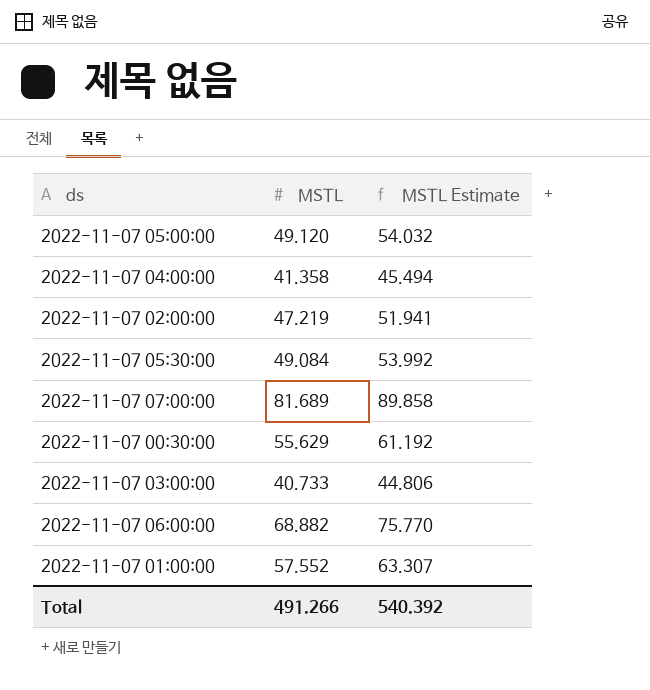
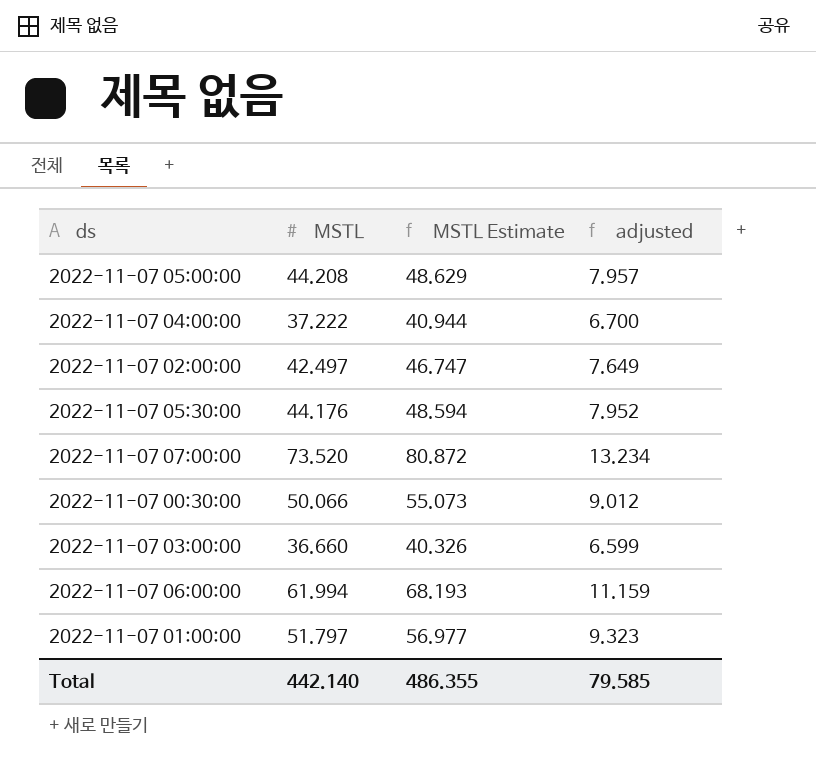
column adjusted | formula: none -> [MSTL] * 0.18
2022-11-07 05:00:00 | MSTL: 49.120 -> 44.208
2022-11-07 05:00:00 | MSTL Estimate: 54.032 -> 48.629
2022-11-07 04:00:00 | MSTL: 41.358 -> 37.222
2022-11-07 04:00:00 | MSTL Estimate: 45.494 -> 40.944
2022-11-07 02:00:00 | MSTL: 47.219 -> 42.497
2022-11-07 02:00:00 | MSTL Estimate: 51.941 -> 46.747
2022-11-07 05:30:00 | MSTL: 49.084 -> 44.176
2022-11-07 05:30:00 | MSTL Estimate: 53.992 -> 48.594
2022-11-07 07:00:00 | MSTL: 81.689 -> 73.520
2022-11-07 07:00:00 | MSTL Estimate: 89.858 -> 80.872
2022-11-07 00:30:00 | MSTL: 55.629 -> 50.066
2022-11-07 00:30:00 | MSTL Estimate: 61.192 -> 55.073
2022-11-07 03:00:00 | MSTL: 40.733 -> 36.660
2022-11-07 03:00:00 | MSTL Estimate: 44.806 -> 40.326
2022-11-07 06:00:00 | MSTL: 68.882 -> 61.994
2022-11-07 06:00:00 | MSTL Estimate: 75.770 -> 68.193
2022-11-07 01:00:00 | MSTL: 57.552 -> 51.797
2022-11-07 01:00:00 | MSTL Estimate: 63.307 -> 56.977
Total | MSTL: 491.266 -> 442.140
Total | MSTL Estimate: 540.392 -> 486.355

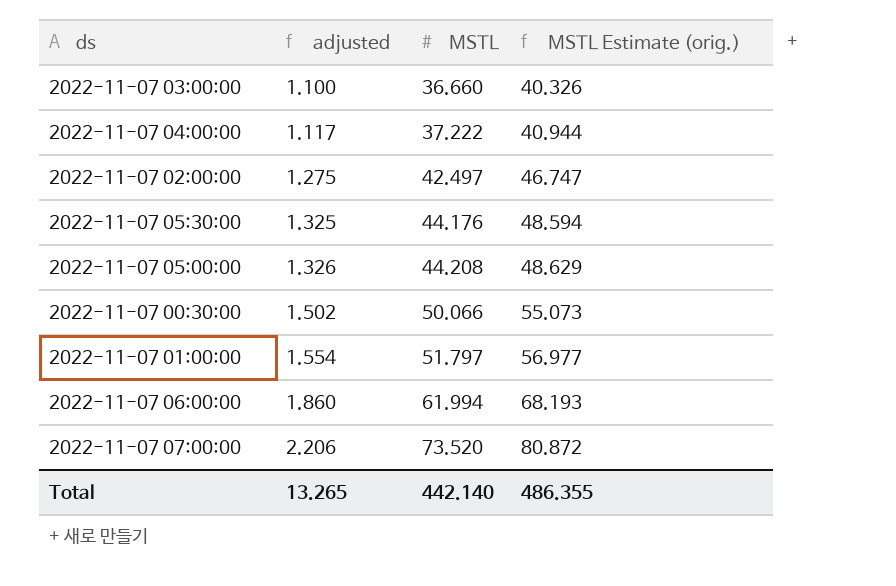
row order: none -> adjusted ascending
column adjusted | formula: [MSTL] * 0.18 -> [MSTL] * 0.03
column adjusted | position: 4 -> 2
column name: MSTL Estimate -> MSTL Estimate (orig.)
Total | adjusted: 79.585 -> 13.265

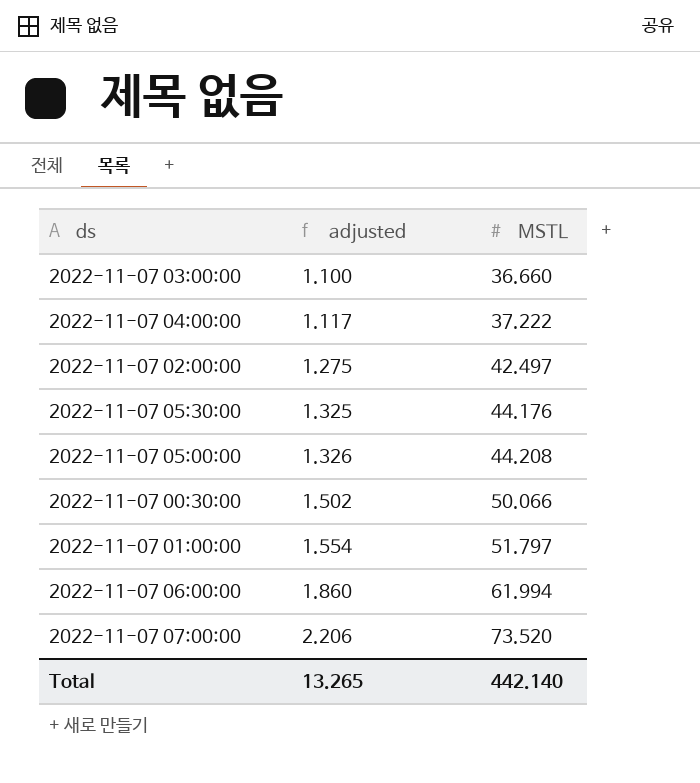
column MSTL Estimate (orig.) | formula: [MSTL] * 1.1 -> none

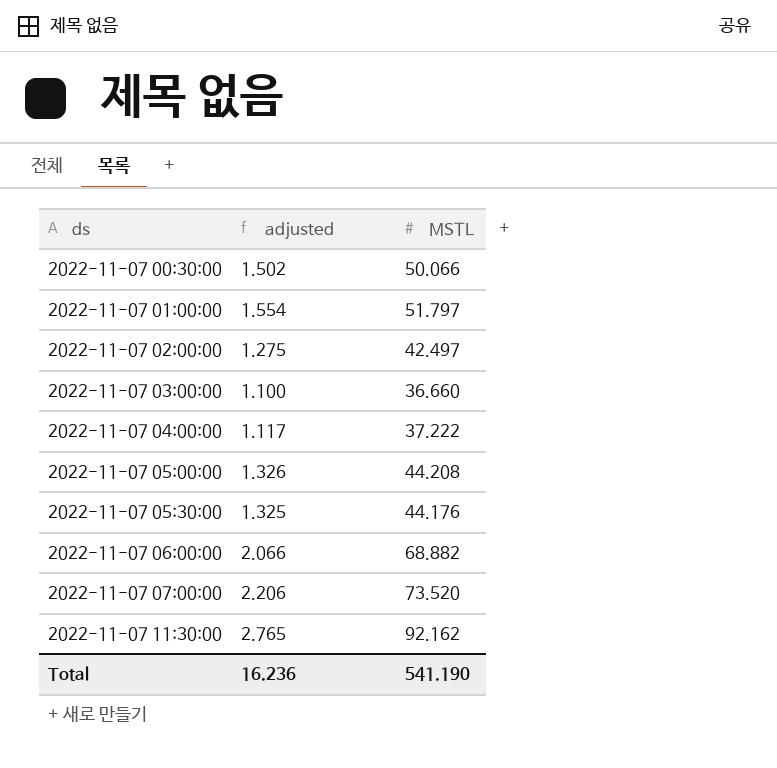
row order: adjusted ascending -> ds ascending
2022-11-07 06:00:00 | adjusted: 1.860 -> 2.066
2022-11-07 06:00:00 | MSTL: 61.994 -> 68.882
row 2022-11-07 11:30:00: none -> 2.765 | 92.162
Total | adjusted: 13.265 -> 16.236
Total | MSTL: 442.140 -> 541.190

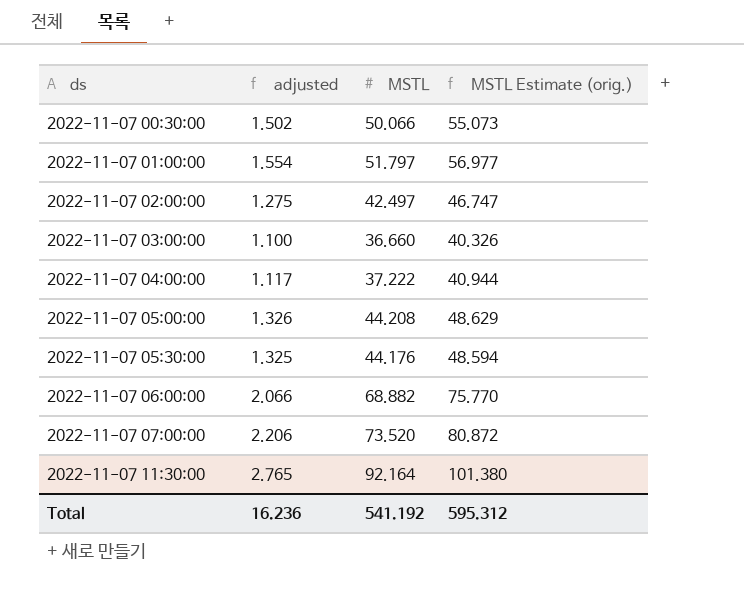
column MSTL Estimate (orig.) | formula: none -> [MSTL] * 1.1
2022-11-07 11:30:00 | MSTL: 92.162 -> 92.164
Total | MSTL: 541.190 -> 541.192

